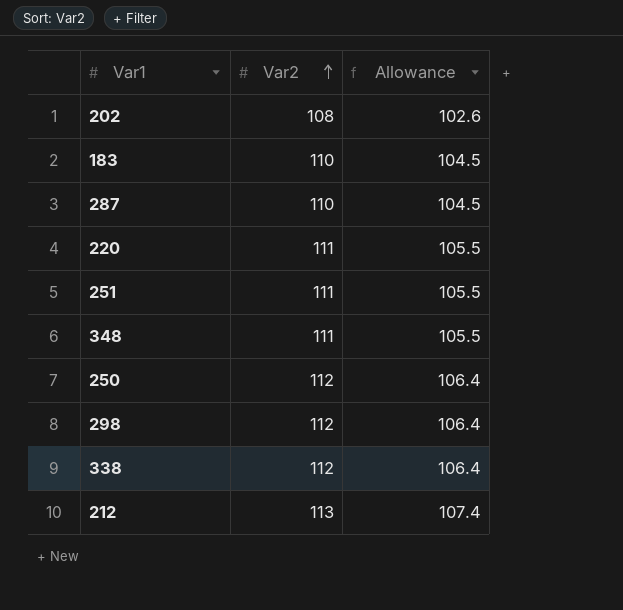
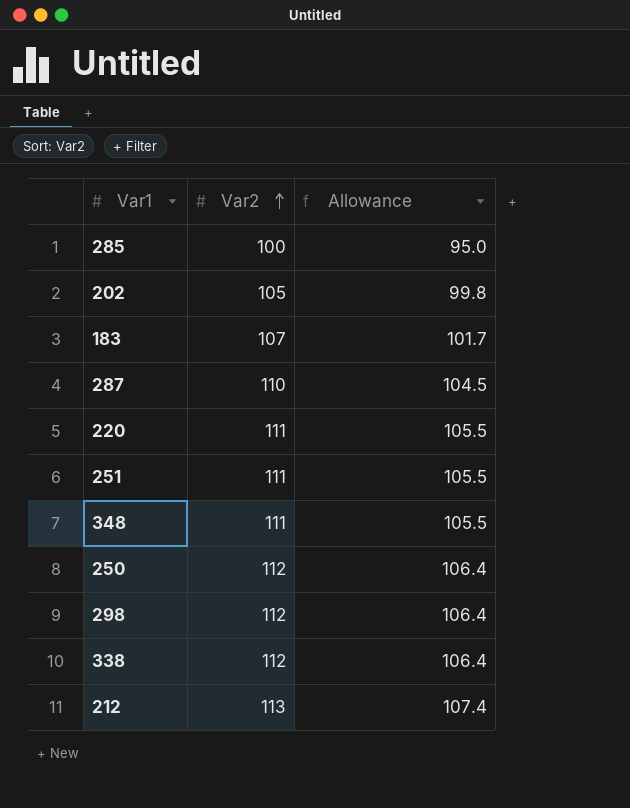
row 285: none -> 100 | 95.0
202 | Var2: 108 -> 105
202 | Allowance: 102.6 -> 99.8
183 | Var2: 110 -> 107
183 | Allowance: 104.5 -> 101.7

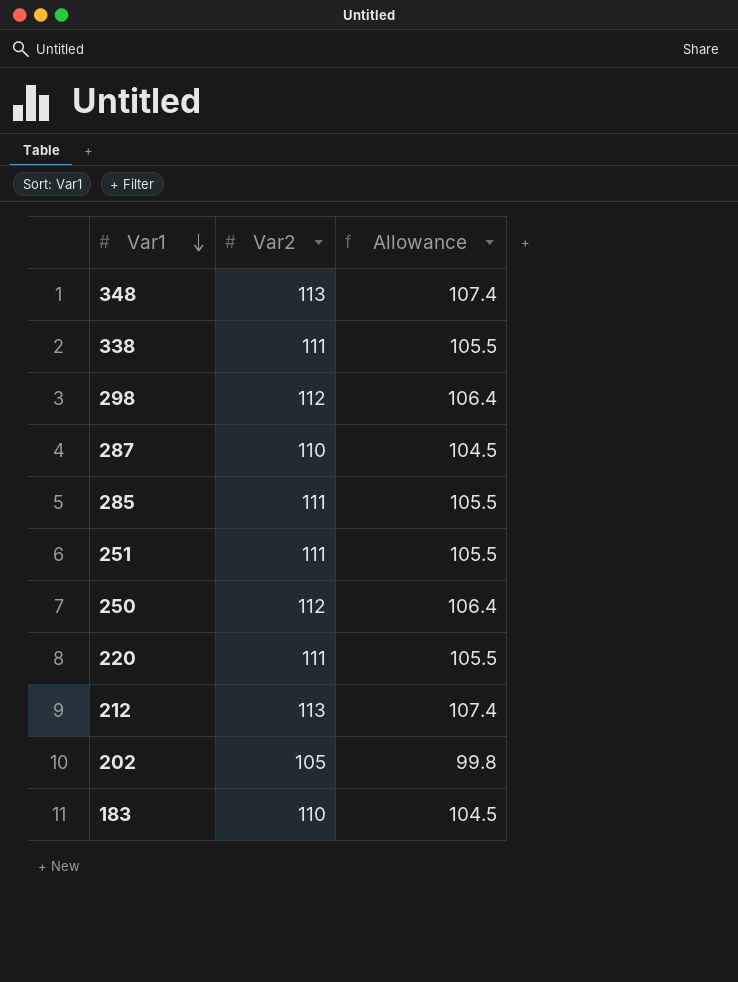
row order: Var2 ascending -> Var1 descending
348 | Var2: 111 -> 113
348 | Allowance: 105.5 -> 107.4
338 | Var2: 112 -> 111
338 | Allowance: 106.4 -> 105.5
285 | Var2: 100 -> 111
285 | Allowance: 95.0 -> 105.5
183 | Var2: 107 -> 110
183 | Allowance: 101.7 -> 104.5

